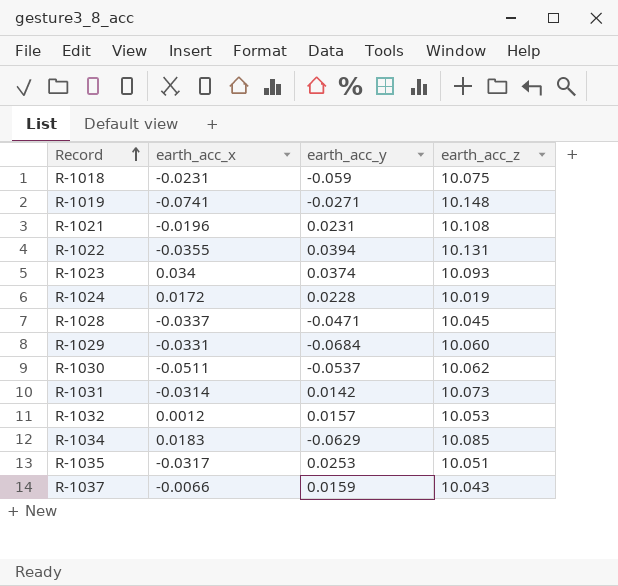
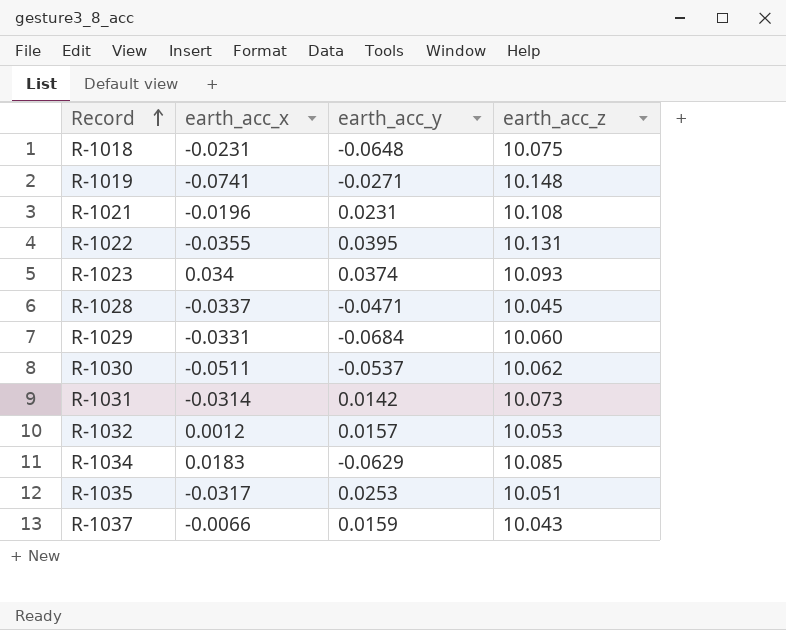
row R-1024: 0.0172 | 0.0228 | 10.019 -> none
R-1018 | earth_acc_y: -0.059 -> -0.0648
R-1022 | earth_acc_y: 0.0394 -> 0.0395

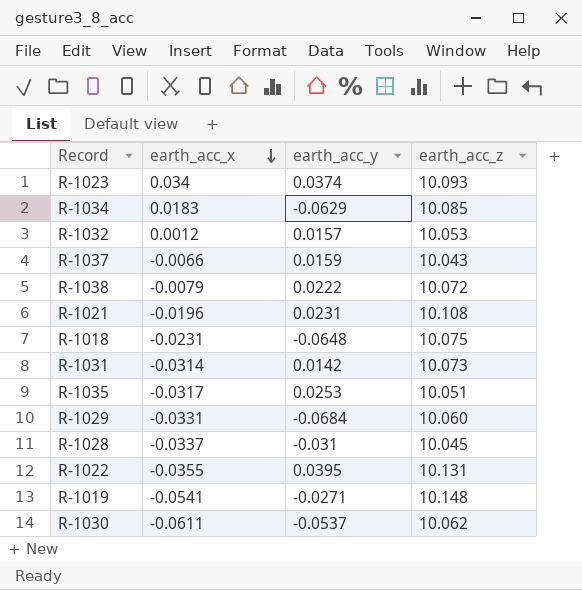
row order: Record ascending -> earth_acc_x descending
row R-1038: none -> -0.0079 | 0.0222 | 10.072
R-1028 | earth_acc_y: -0.0471 -> -0.031
R-1019 | earth_acc_x: -0.0741 -> -0.0541
R-1030 | earth_acc_x: -0.0511 -> -0.0611

